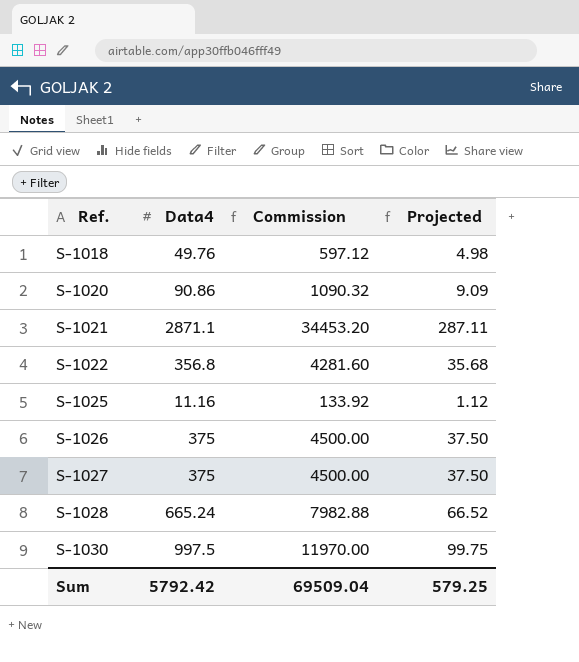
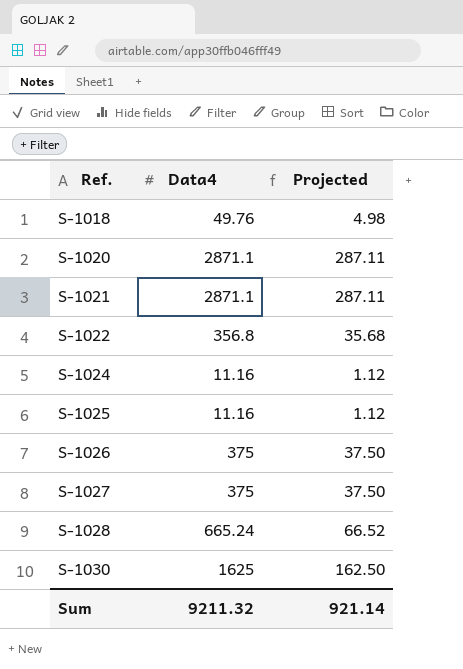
column Commission | formula: [Data4] * 12 -> none
S-1020 | Data4: 90.86 -> 2871.1
S-1020 | Projected: 9.09 -> 287.11
row S-1024: none -> 11.16 | 1.12
S-1030 | Data4: 997.5 -> 1625
S-1030 | Projected: 99.75 -> 162.50
Sum | Data4: 5792.42 -> 9211.32
Sum | Projected: 579.25 -> 921.14

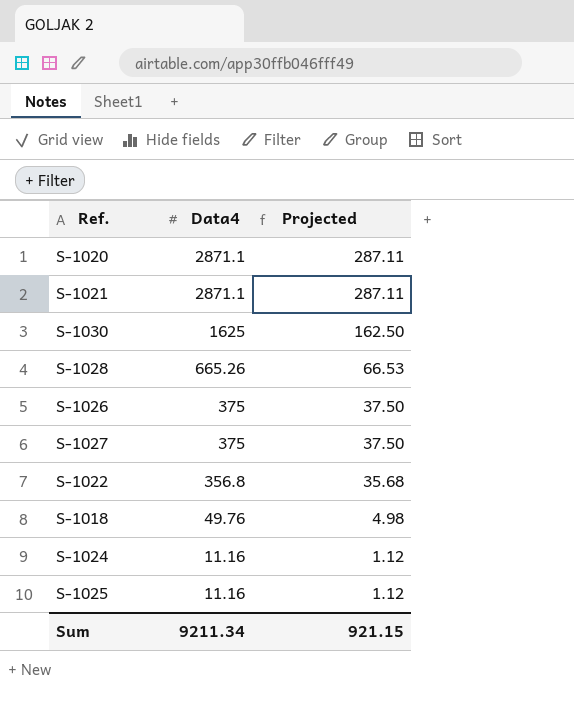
row order: Ref. ascending -> Data4 descending
S-1028 | Data4: 665.24 -> 665.26
S-1028 | Projected: 66.52 -> 66.53
Sum | Data4: 9211.32 -> 9211.34
Sum | Projected: 921.14 -> 921.15

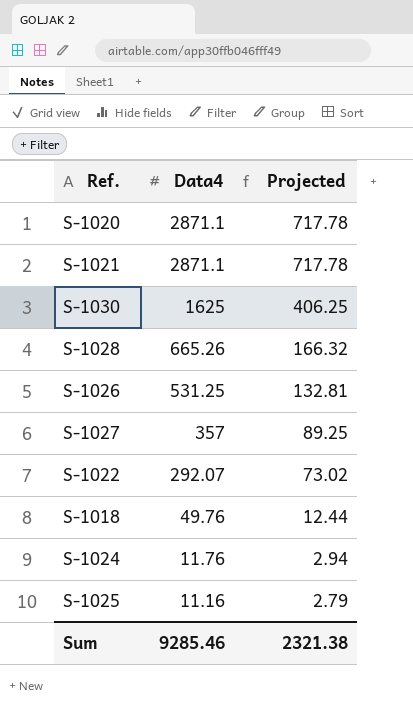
column Projected | formula: [Data4] * 0.1 -> [Data4] * 0.25
S-1026 | Data4: 375 -> 531.25
S-1027 | Data4: 375 -> 357
S-1022 | Data4: 356.8 -> 292.07
S-1024 | Data4: 11.16 -> 11.76
Sum | Data4: 9211.34 -> 9285.46
Sum | Projected: 921.15 -> 2321.38

